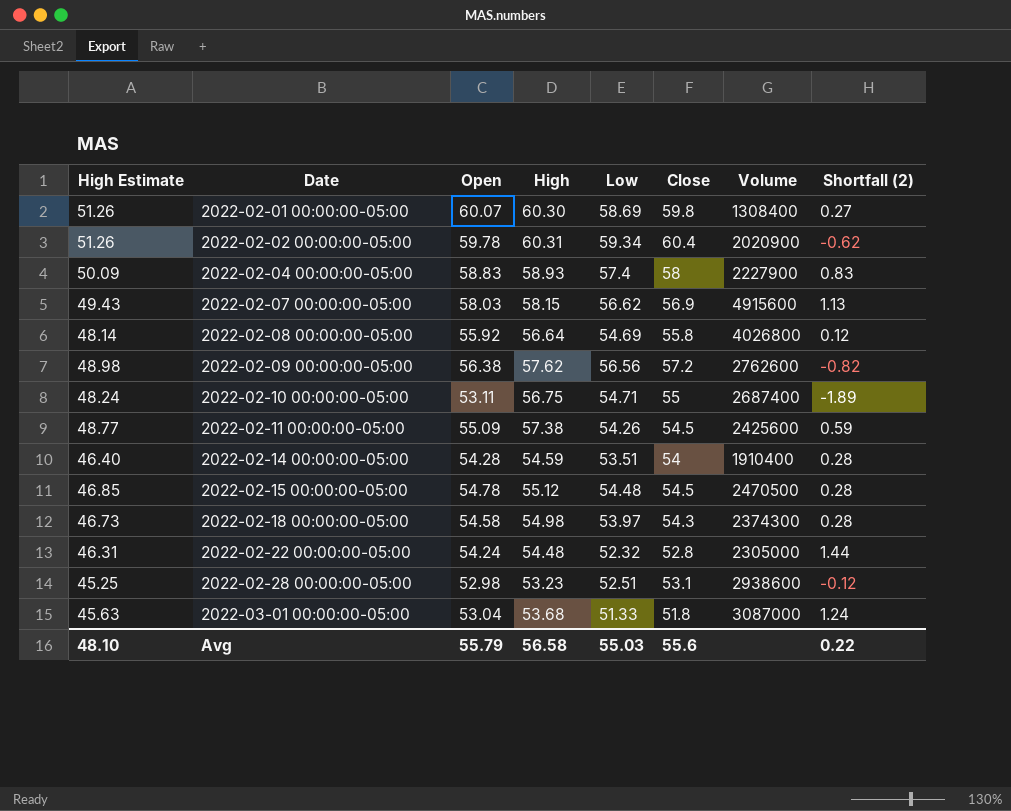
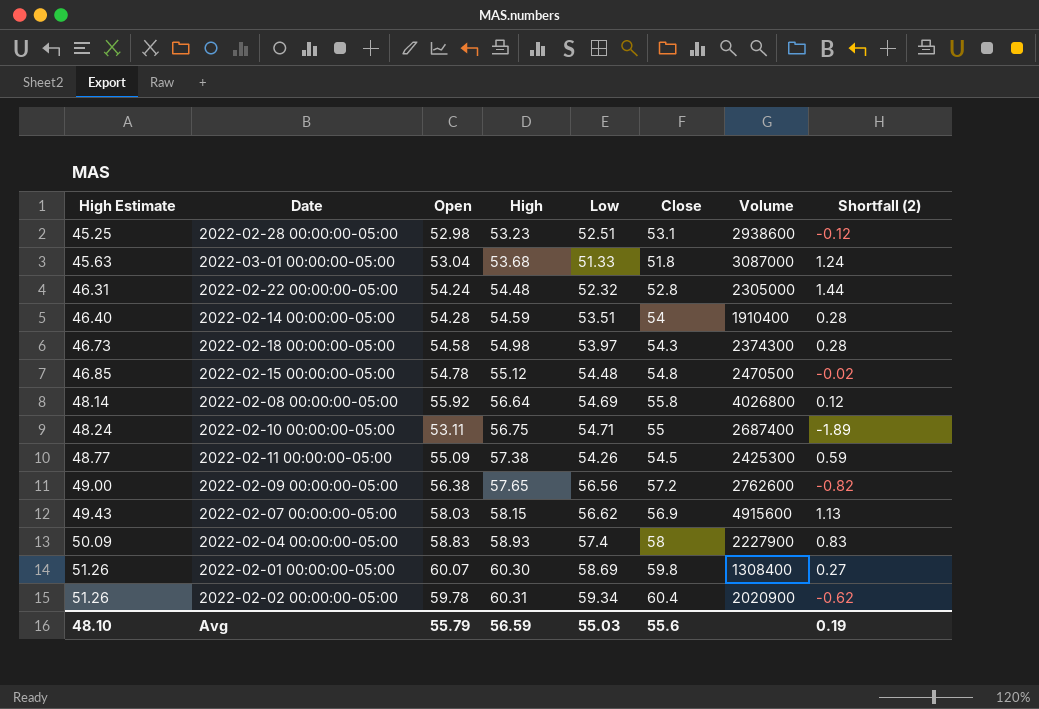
row order: Date ascending -> High Estimate ascending
2022-02-15 00:00:00-05:00 | Close: 54.5 -> 54.8
2022-02-15 00:00:00-05:00 | Shortfall (2): 0.28 -> -0.02
2022-02-11 00:00:00-05:00 | Volume: 2425600 -> 2425300
2022-02-09 00:00:00-05:00 | High Estimate: 48.98 -> 49.00
2022-02-09 00:00:00-05:00 | High: 57.62 -> 57.65
Avg | High: 56.58 -> 56.59
Avg | Shortfall (2): 0.22 -> 0.19

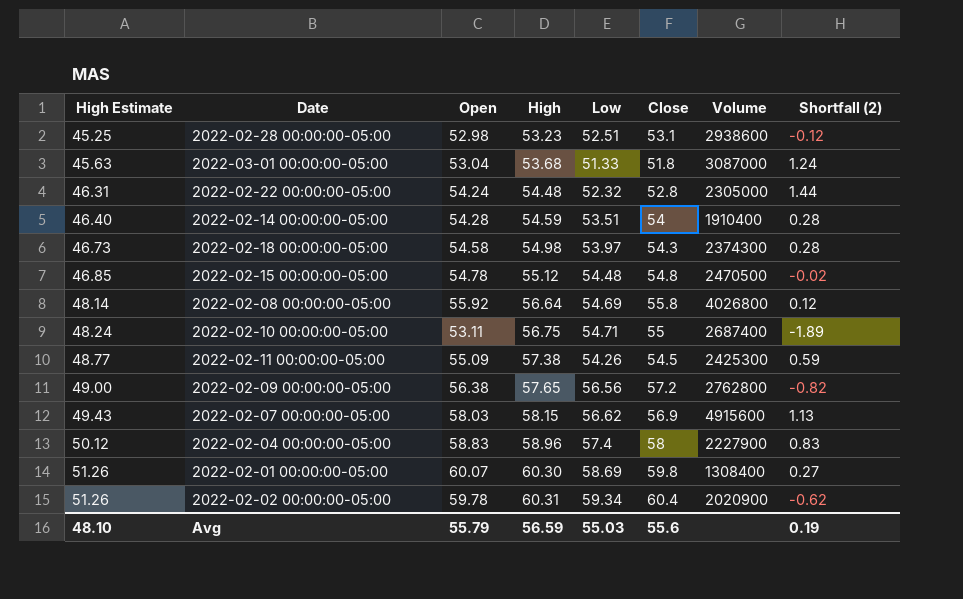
2022-02-09 00:00:00-05:00 | Volume: 2762600 -> 2762800
2022-02-04 00:00:00-05:00 | High Estimate: 50.09 -> 50.12
2022-02-04 00:00:00-05:00 | High: 58.93 -> 58.96

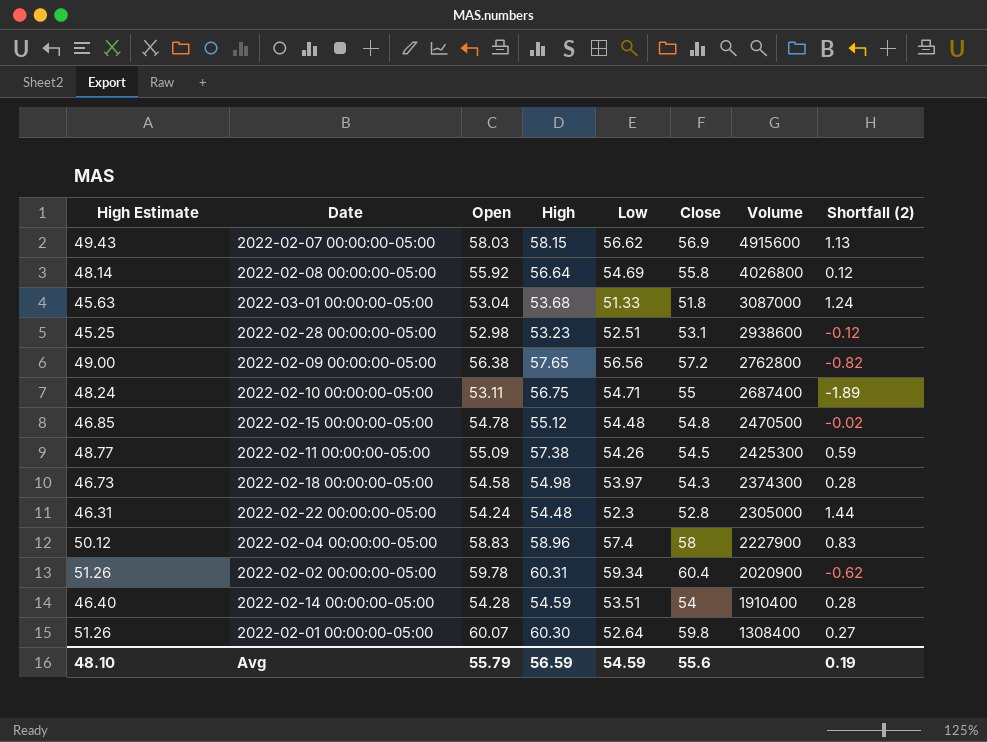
row order: High Estimate ascending -> Volume descending
2022-02-22 00:00:00-05:00 | Low: 52.32 -> 52.3
2022-02-01 00:00:00-05:00 | Low: 58.69 -> 52.64
Avg | Low: 55.03 -> 54.59

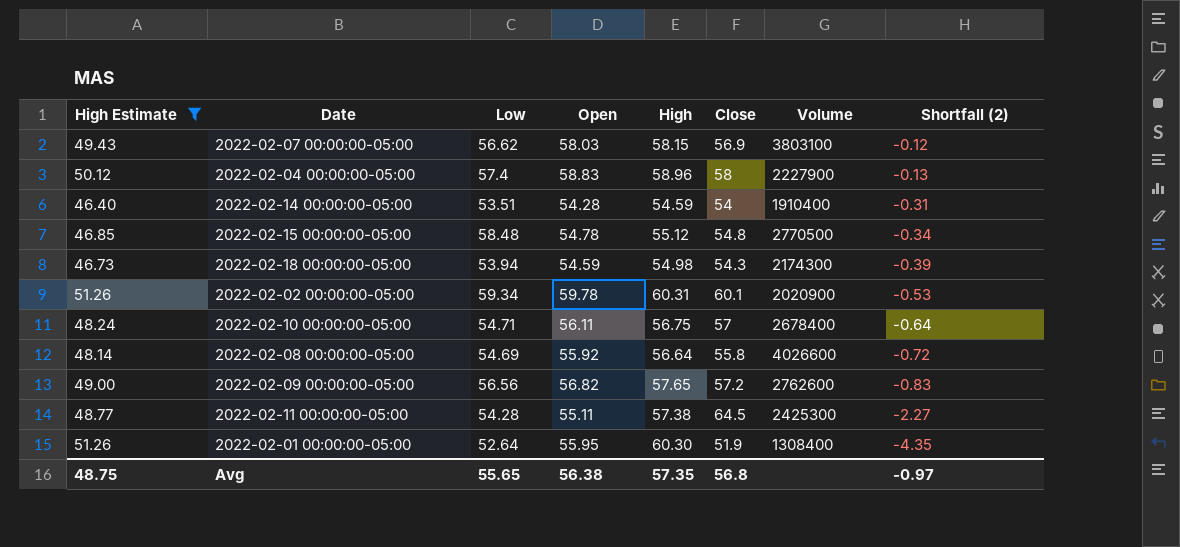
filter: none -> High Estimate >= 46.40
row order: Volume descending -> Shortfall (2) descending
column Low | position: 5 -> 3
column Shortfall (2) | formula: [Open] - [Close] -> [Open] - [High]
2022-02-07 00:00:00-05:00 | Volume: 4915600 -> 3803100
2022-02-15 00:00:00-05:00 | Low: 54.48 -> 58.48
2022-02-15 00:00:00-05:00 | Volume: 2470500 -> 2770500
2022-02-18 00:00:00-05:00 | Low: 53.97 -> 53.94
2022-02-18 00:00:00-05:00 | Open: 54.58 -> 54.59
2022-02-18 00:00:00-05:00 | Volume: 2374300 -> 2174300
2022-02-02 00:00:00-05:00 | Close: 60.4 -> 60.1
2022-02-10 00:00:00-05:00 | Open: 53.11 -> 56.11
2022-02-10 00:00:00-05:00 | Close: 55 -> 57
2022-02-10 00:00:00-05:00 | Volume: 2687400 -> 2678400
2022-02-08 00:00:00-05:00 | Volume: 4026800 -> 4026600
2022-02-09 00:00:00-05:00 | Open: 56.38 -> 56.82
2022-02-09 00:00:00-05:00 | Volume: 2762800 -> 2762600
2022-02-11 00:00:00-05:00 | Low: 54.26 -> 54.28
2022-02-11 00:00:00-05:00 | Open: 55.09 -> 55.11
2022-02-11 00:00:00-05:00 | Close: 54.5 -> 64.5
2022-02-01 00:00:00-05:00 | Open: 60.07 -> 55.95
2022-02-01 00:00:00-05:00 | Close: 59.8 -> 51.9
Avg | High Estimate: 48.10 -> 48.75
Avg | Low: 54.59 -> 55.65
Avg | Open: 55.79 -> 56.38
Avg | High: 56.59 -> 57.35
Avg | Close: 55.6 -> 56.8
Avg | Shortfall (2): 0.19 -> -0.97

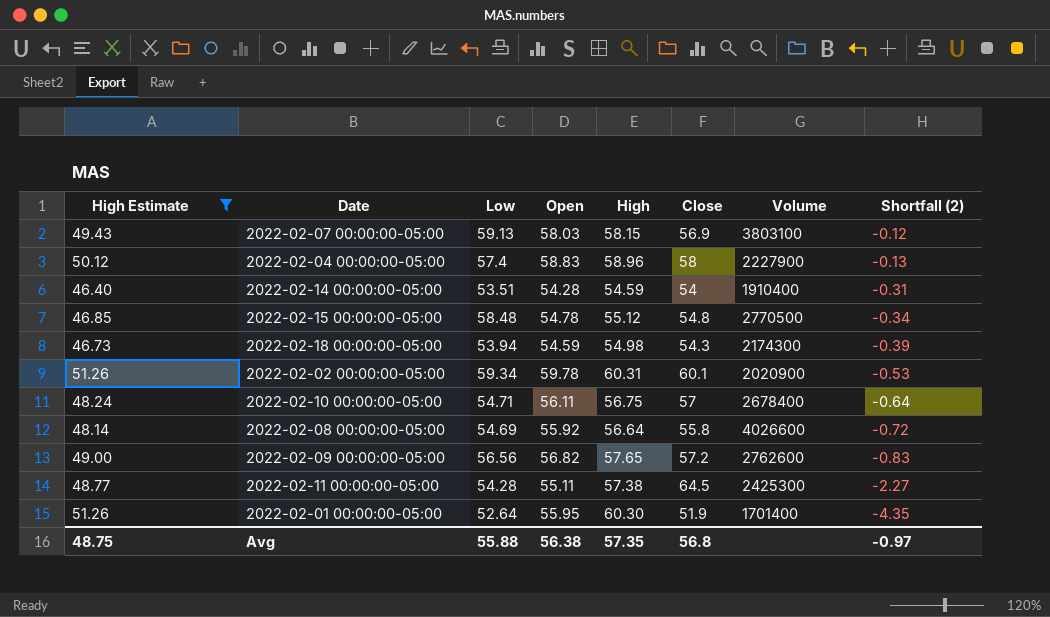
2022-02-07 00:00:00-05:00 | Low: 56.62 -> 59.13
2022-02-01 00:00:00-05:00 | Volume: 1308400 -> 1701400
Avg | Low: 55.65 -> 55.88

